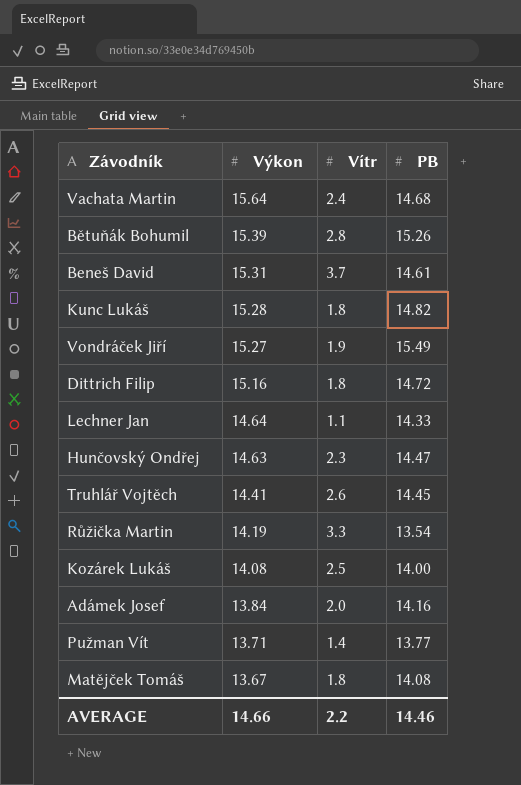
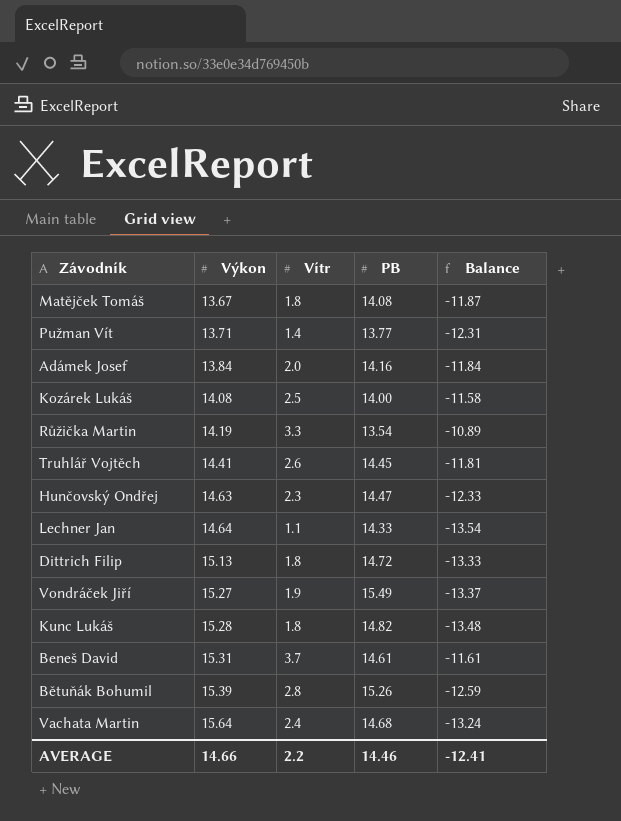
row order: Výkon descending -> Výkon ascending
column Balance | formula: none -> [Vítr] - [Výkon]
Dittrich Filip | Výkon: 15.16 -> 15.13

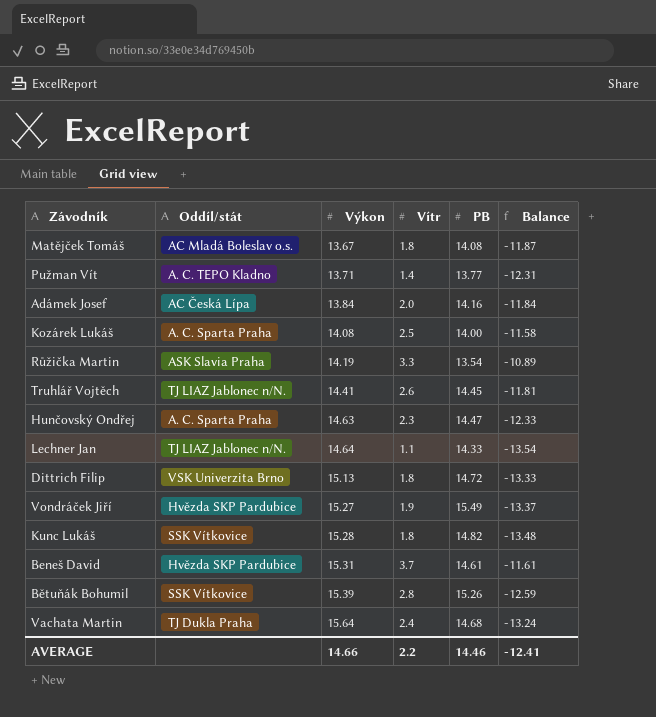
column Oddíl/stát | position: none -> 2

